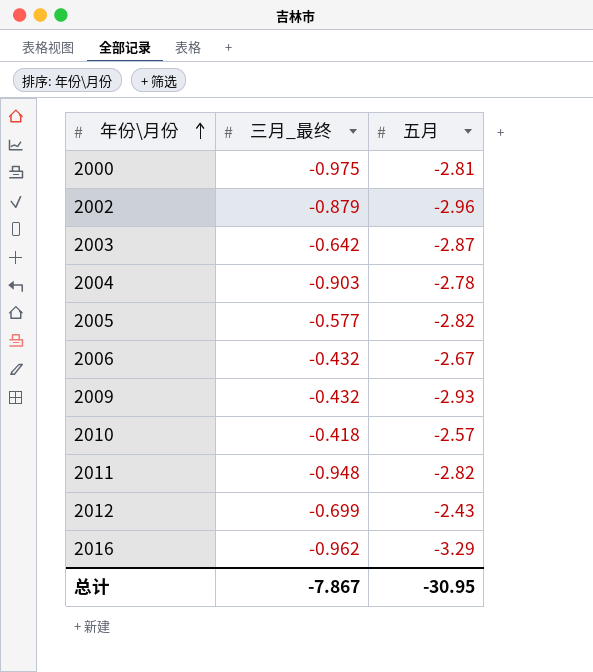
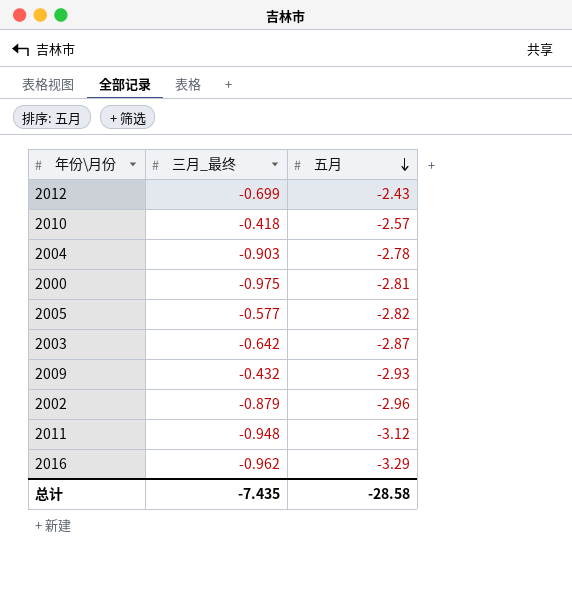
row order: 年份\月份 ascending -> 五月 descending
row 2006: -0.432 | -2.67 -> none
2011 | 五月: -2.82 -> -3.12
总计 | 三月_最终: -7.867 -> -7.435
总计 | 五月: -30.95 -> -28.58

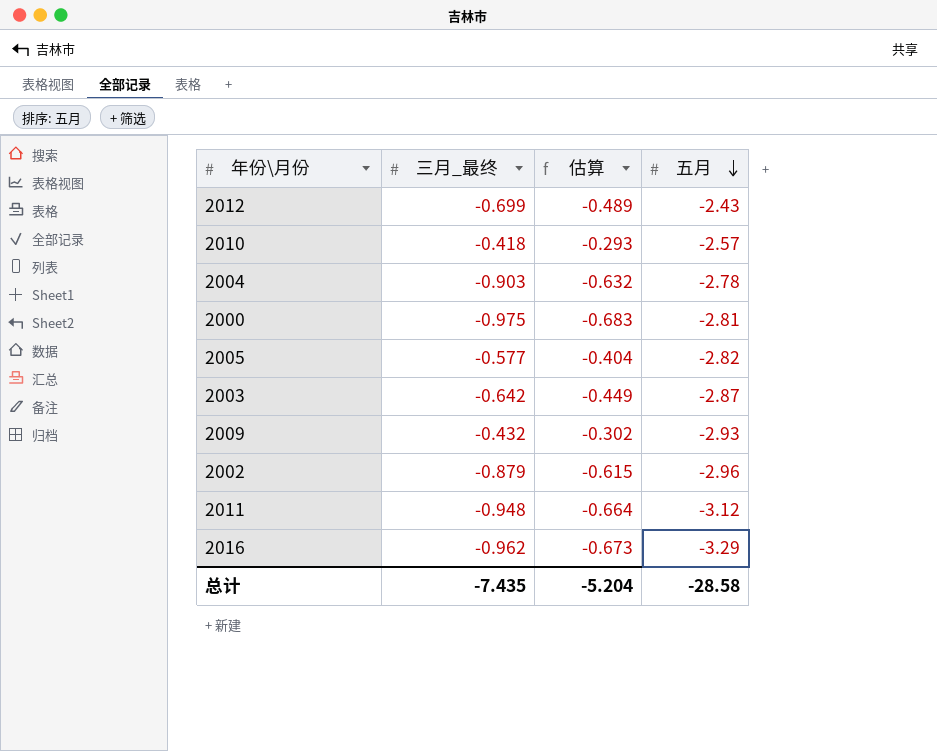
column 估算 | formula: none -> [三月_最终] * 0.7

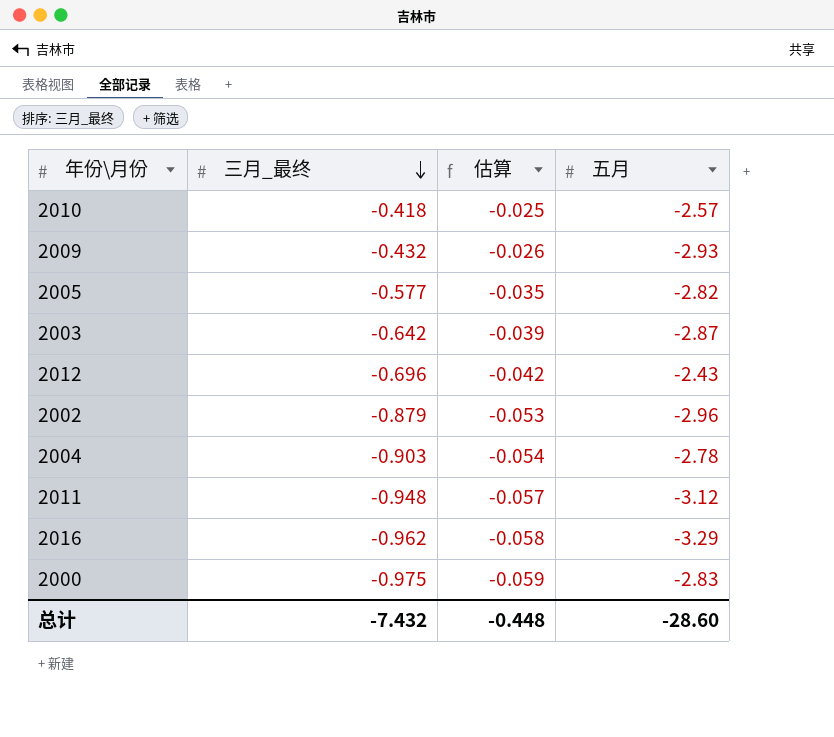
row order: 五月 descending -> 三月_最终 descending
column 估算 | formula: [三月_最终] * 0.7 -> [三月_最终] * 0.06
2012 | 三月_最终: -0.699 -> -0.696
2000 | 五月: -2.81 -> -2.83
总计 | 三月_最终: -7.435 -> -7.432
总计 | 估算: -5.204 -> -0.448
总计 | 五月: -28.58 -> -28.60

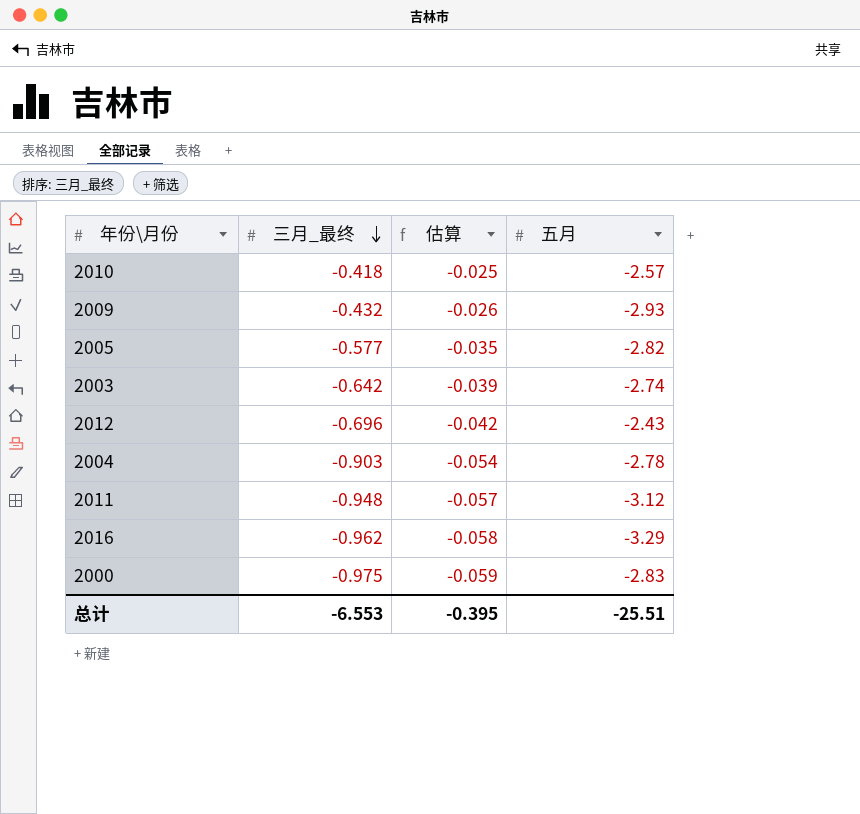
row 2002: -0.879 | -0.053 | -2.96 -> none
2003 | 五月: -2.87 -> -2.74
总计 | 三月_最终: -7.432 -> -6.553
总计 | 估算: -0.448 -> -0.395
总计 | 五月: -28.60 -> -25.51

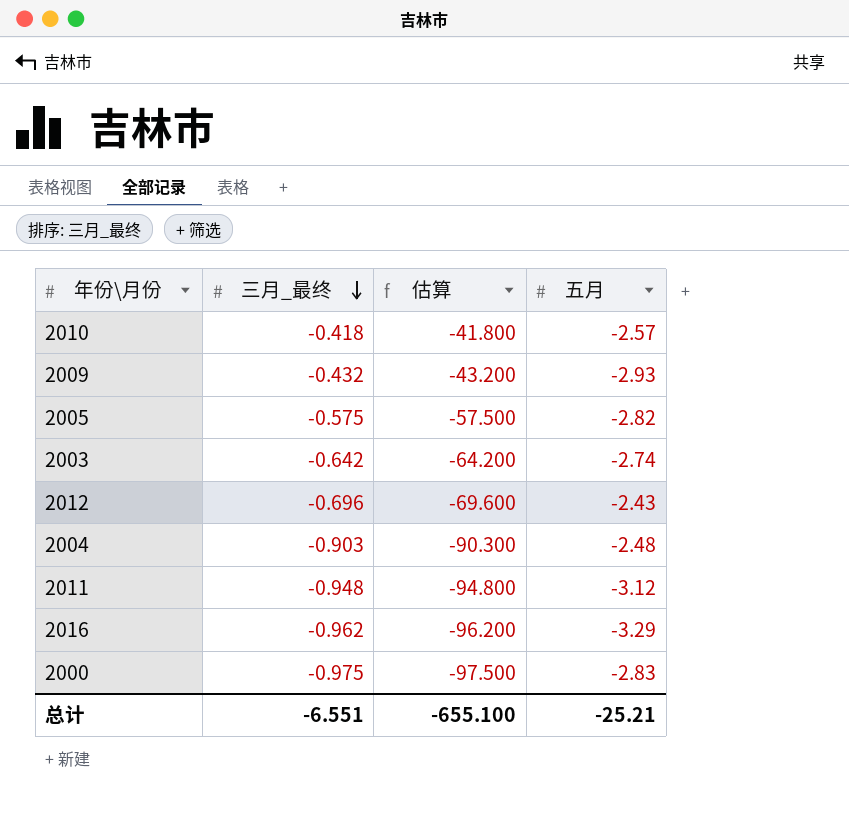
column 估算 | formula: [三月_最终] * 0.06 -> [三月_最终] * 100
2005 | 三月_最终: -0.577 -> -0.575
2004 | 五月: -2.78 -> -2.48
总计 | 三月_最终: -6.553 -> -6.551
总计 | 估算: -0.395 -> -655.100
总计 | 五月: -25.51 -> -25.21

